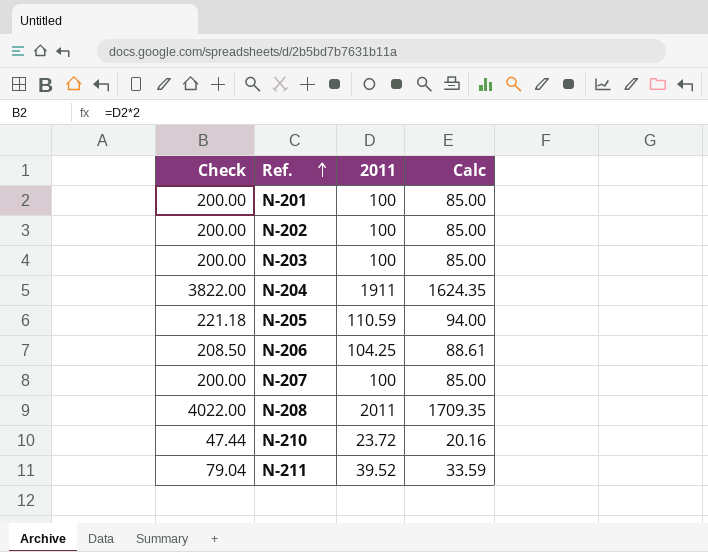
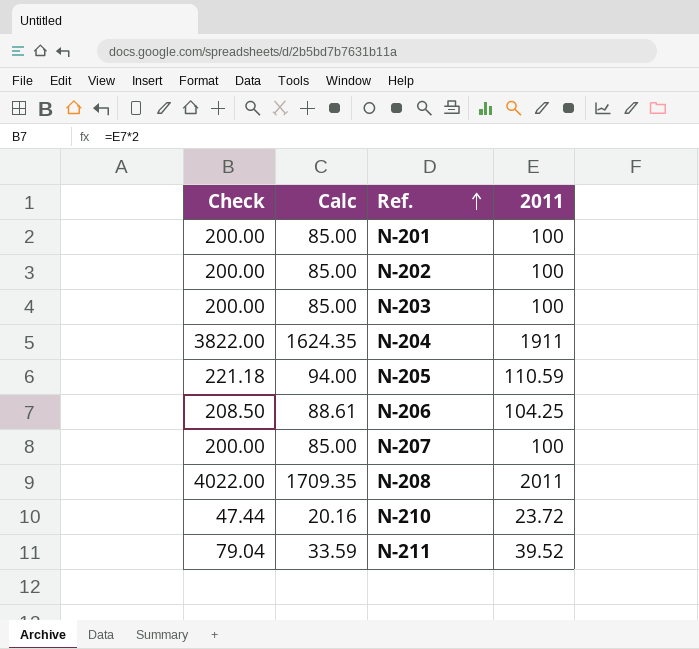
column Calc | position: 4 -> 2

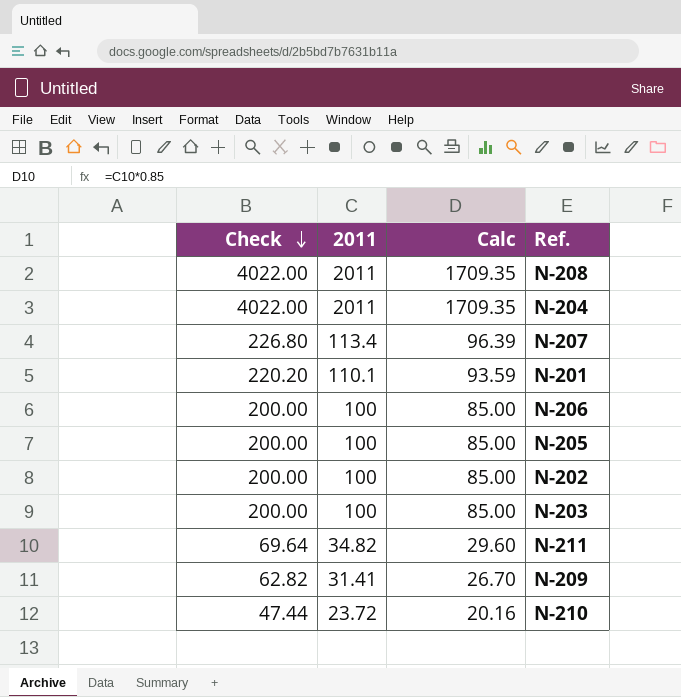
row order: Ref. ascending -> Check descending
column 2011 | position: 4 -> 2
N-204 | Check: 3822.00 -> 4022.00
N-204 | 2011: 1911 -> 2011
N-204 | Calc: 1624.35 -> 1709.35
N-207 | Check: 200.00 -> 226.80
N-207 | 2011: 100 -> 113.4
N-207 | Calc: 85.00 -> 96.39
N-201 | Check: 200.00 -> 220.20
N-201 | 2011: 100 -> 110.1
N-201 | Calc: 85.00 -> 93.59
N-206 | Check: 208.50 -> 200.00
N-206 | 2011: 104.25 -> 100
N-206 | Calc: 88.61 -> 85.00
N-205 | Check: 221.18 -> 200.00
N-205 | 2011: 110.59 -> 100
N-205 | Calc: 94.00 -> 85.00
N-211 | Check: 79.04 -> 69.64
N-211 | 2011: 39.52 -> 34.82
N-211 | Calc: 33.59 -> 29.60
row N-209: none -> 62.82 | 31.41 | 26.70

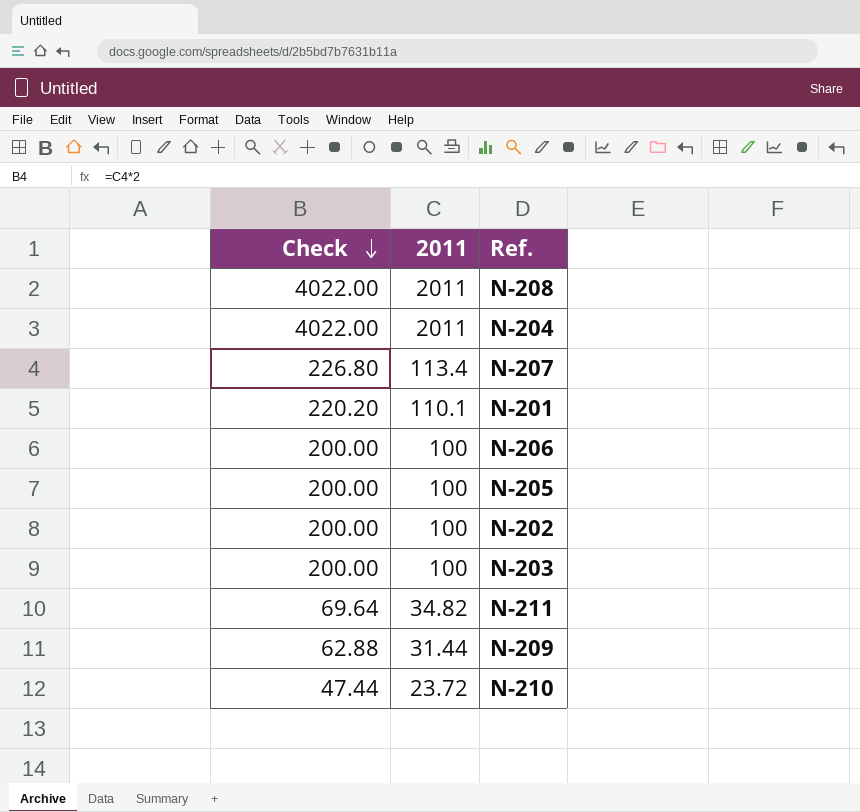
column Calc | formula: [2011] * 0.85 -> none
N-209 | Check: 62.82 -> 62.88
N-209 | 2011: 31.41 -> 31.44

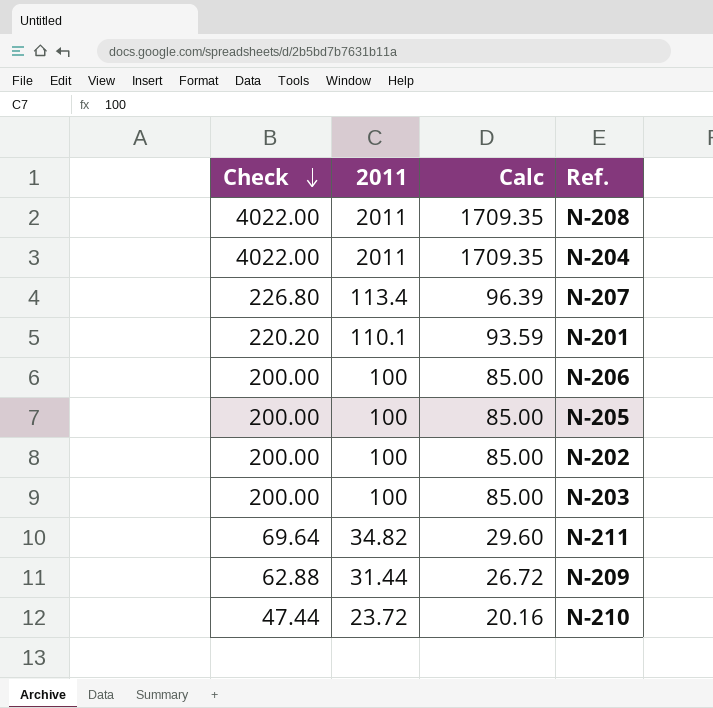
column Calc | formula: none -> [2011] * 0.85

